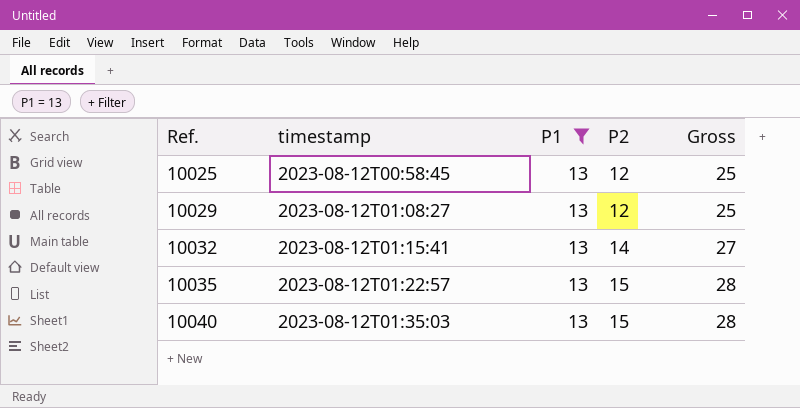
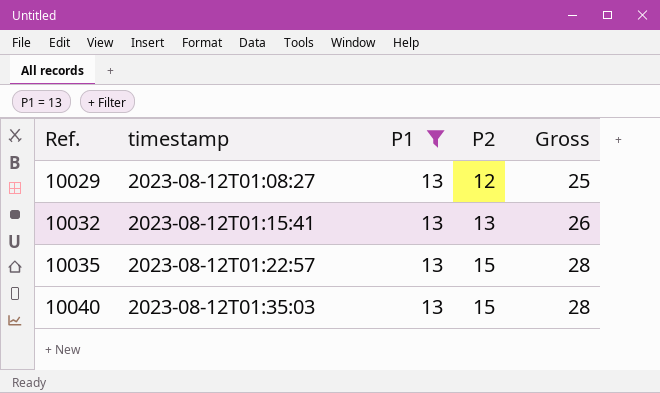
row 10025: 2023-08-12T00:58:45 | 13 | 12 | 25 -> none
10032 | P2: 14 -> 13
10032 | Gross: 27 -> 26

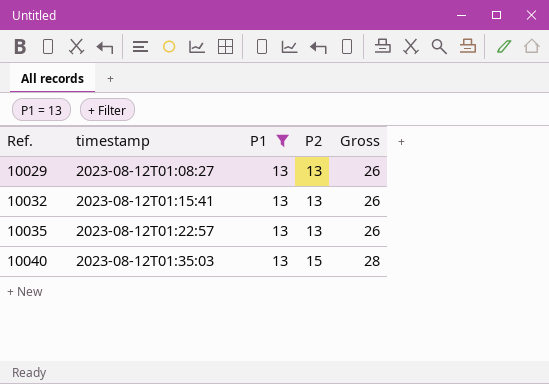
10029 | P2: 12 -> 13
10029 | Gross: 25 -> 26
10035 | P2: 15 -> 13
10035 | Gross: 28 -> 26

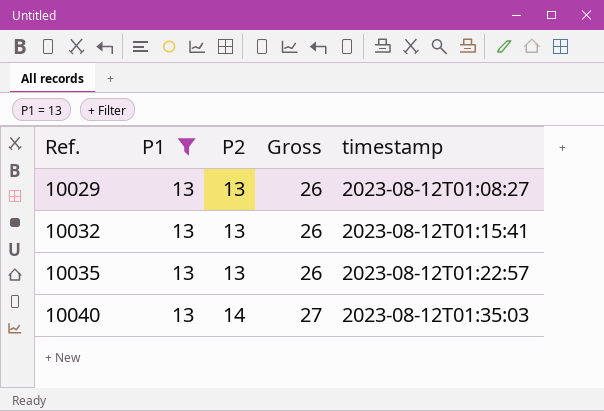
column timestamp | position: 2 -> 5
10040 | P2: 15 -> 14
10040 | Gross: 28 -> 27

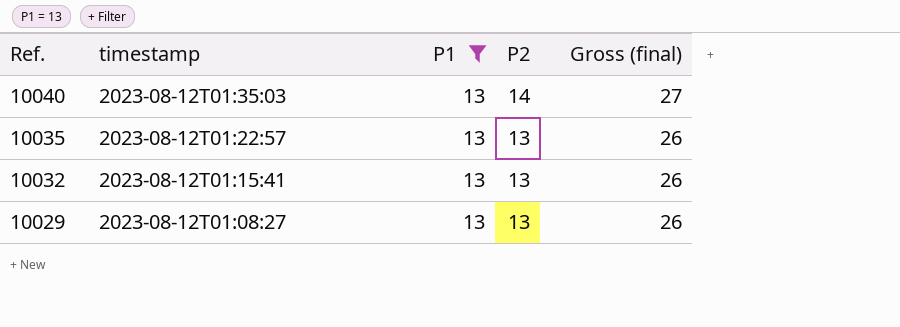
row order: Ref. ascending -> Ref. descending
column timestamp | position: 5 -> 2
column name: Gross -> Gross (final)

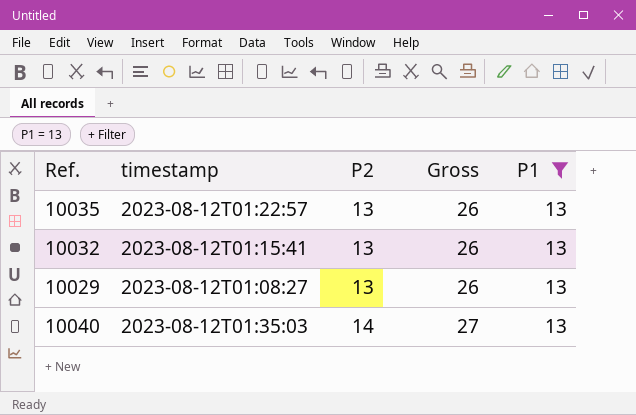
row order: Ref. descending -> P2 ascending
column name: Gross (final) -> Gross
column P1 | position: 3 -> 5

